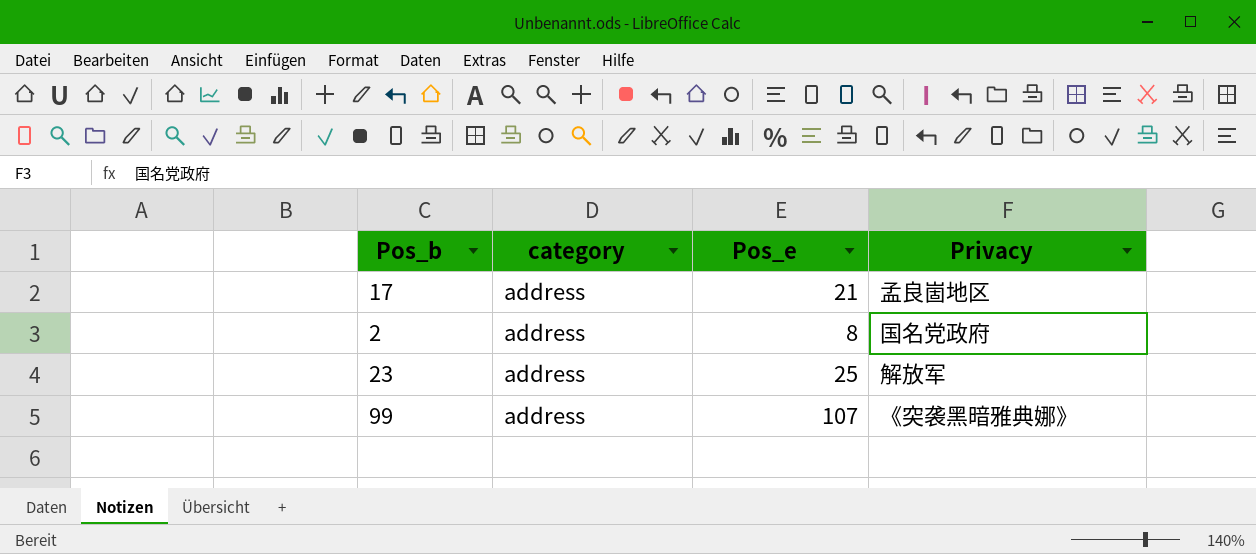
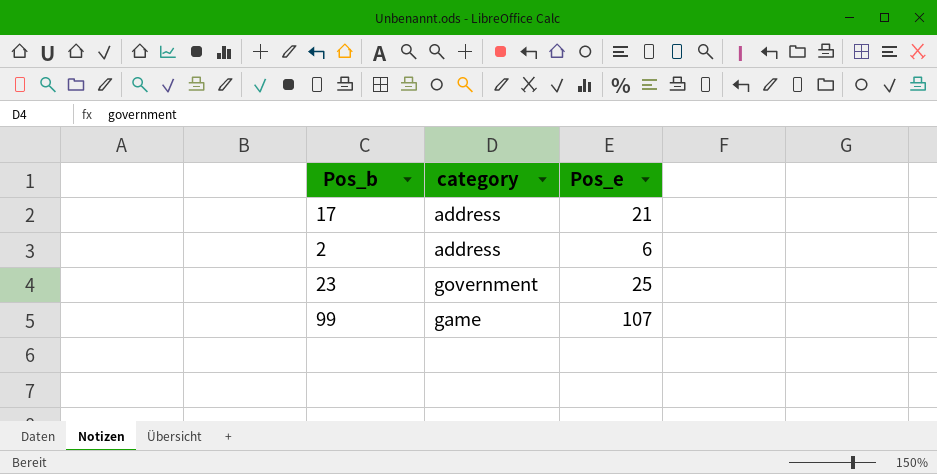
column Privacy | position: 4 -> none
2 | Pos_e: 8 -> 6
23 | category: address -> government
99 | category: address -> game

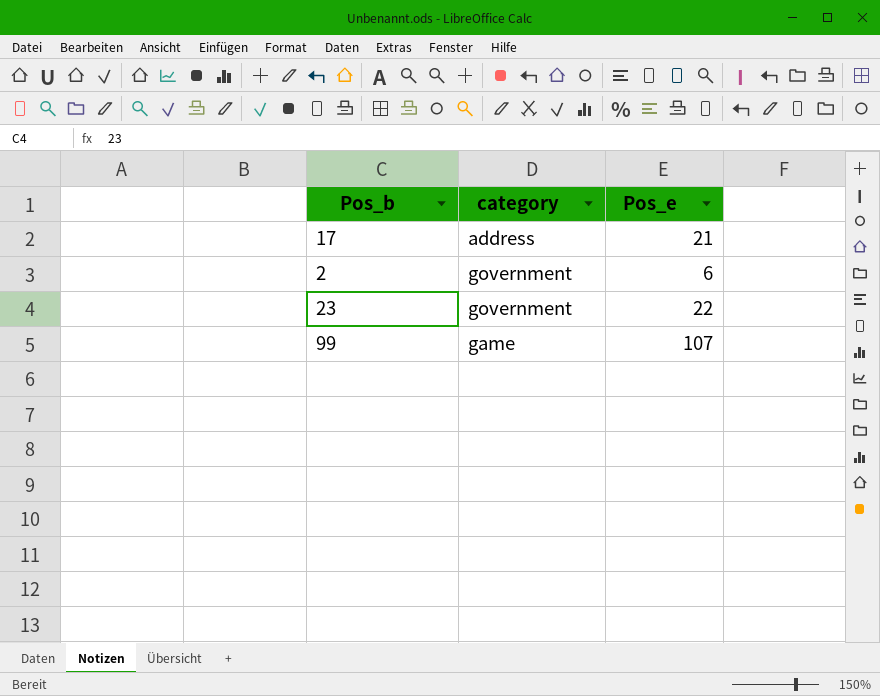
2 | category: address -> government
23 | Pos_e: 25 -> 22

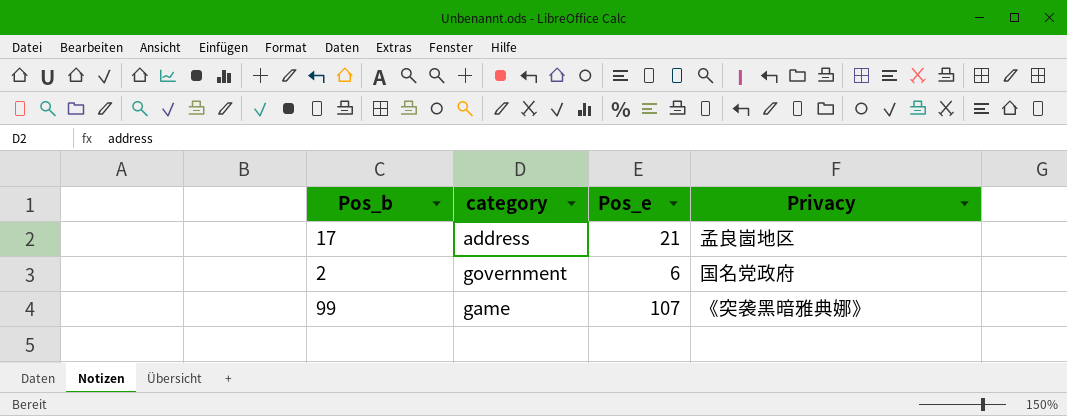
column Privacy | position: none -> 4
row 23: government | 22 -> none

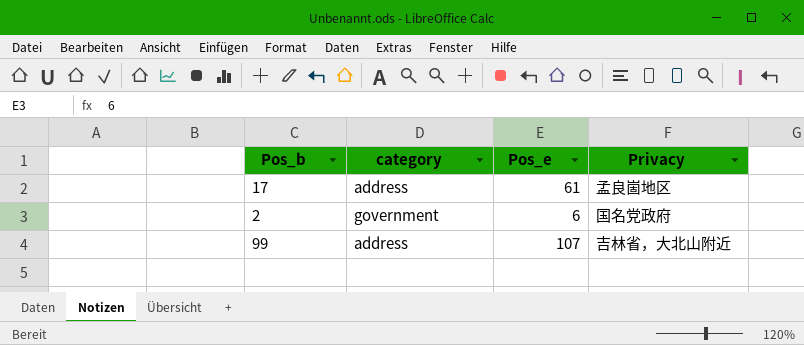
17 | Pos_e: 21 -> 61
99 | category: game -> address
99 | Privacy: 《突袭黑暗雅典娜》 -> 吉林省，大北山附近

